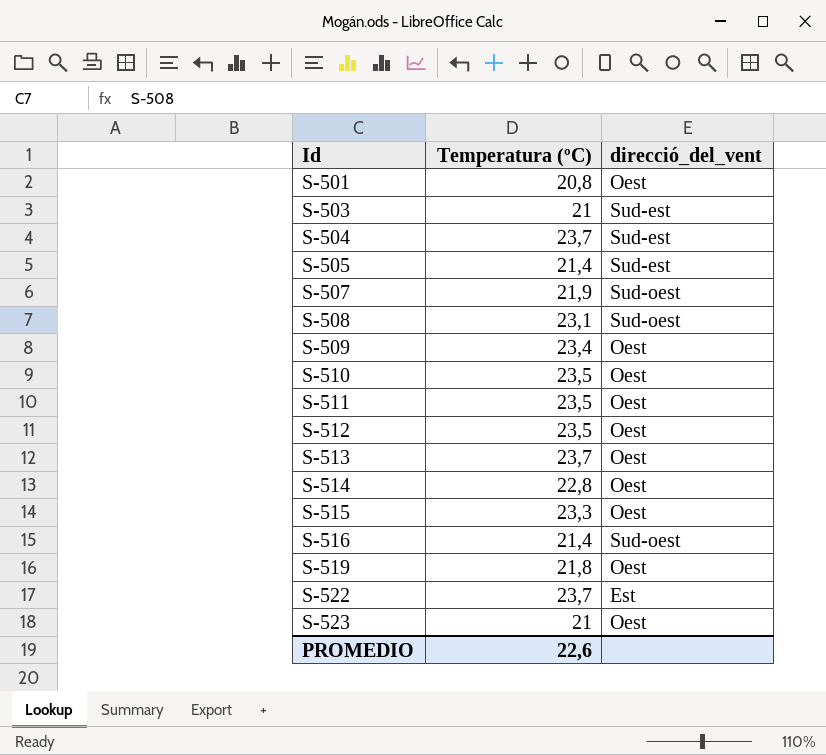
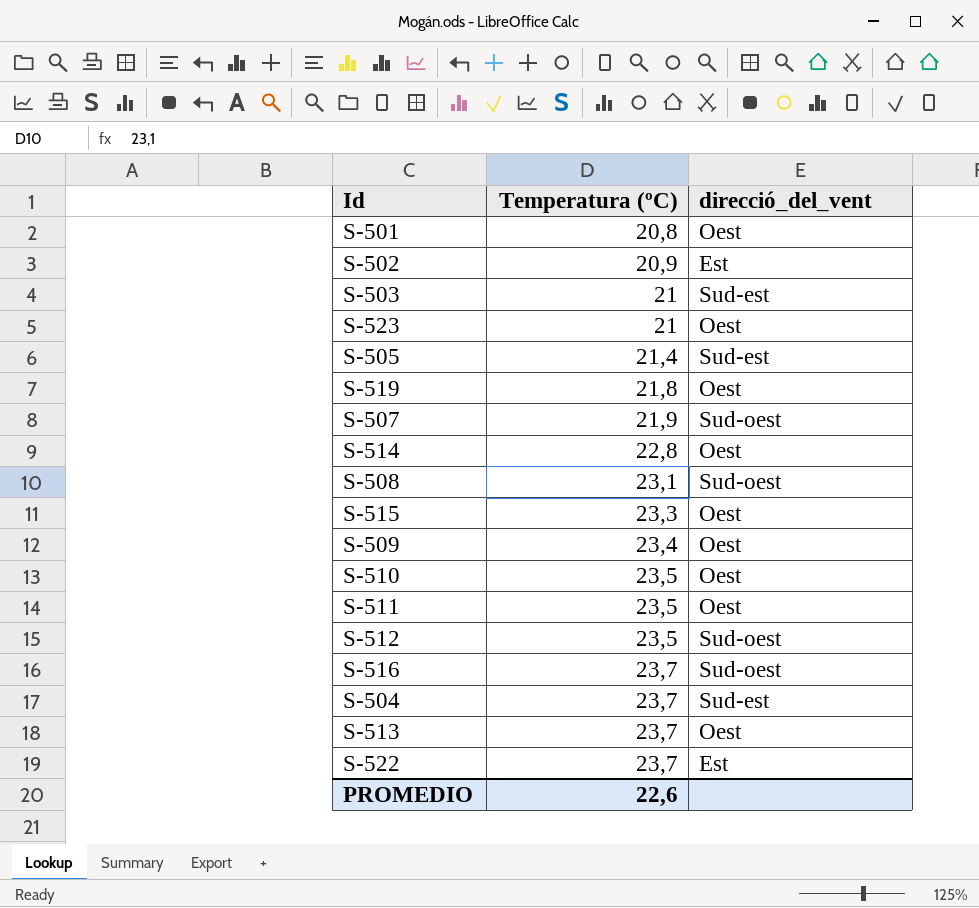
row order: Id ascending -> Temperatura (ºC) ascending
row S-502: none -> 20,9 | Est
S-512 | direcció_del_vent: Oest -> Sud-oest
S-516 | Temperatura (ºC): 21,4 -> 23,7

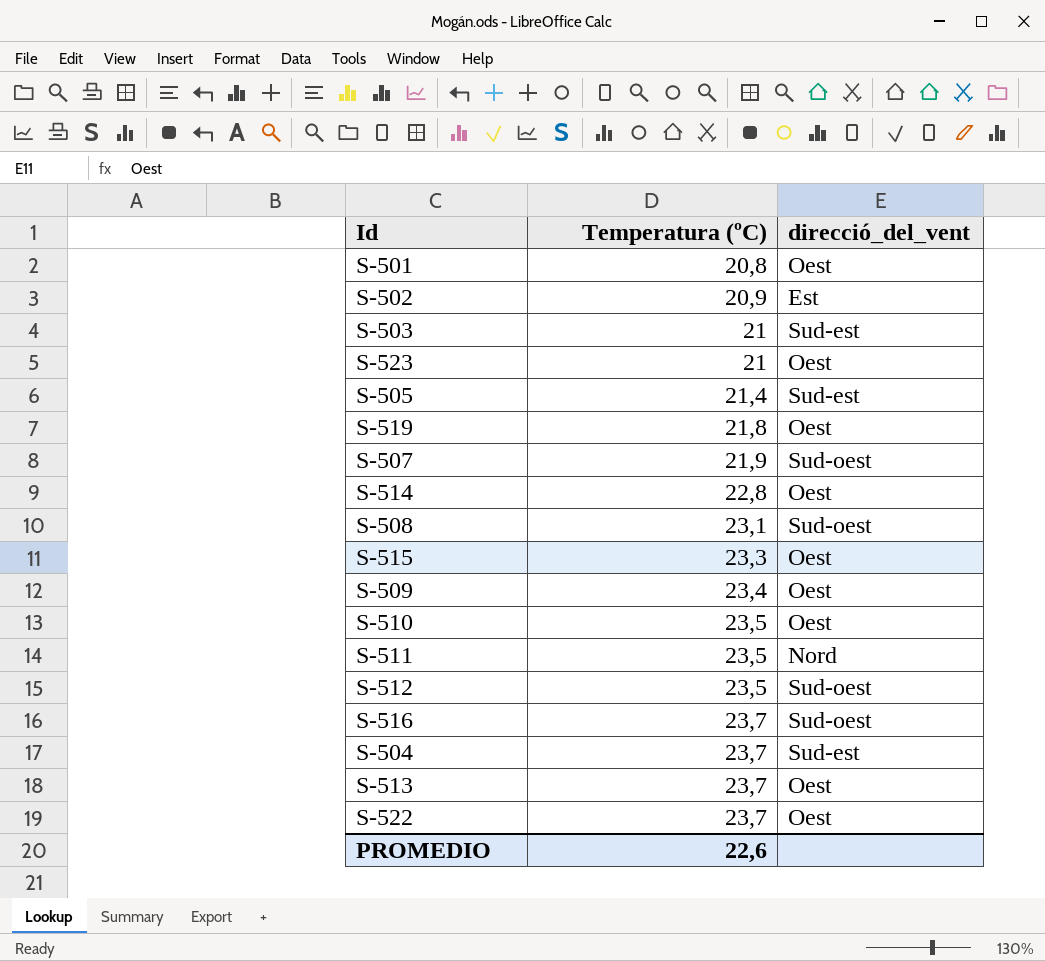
S-511 | direcció_del_vent: Oest -> Nord
S-522 | direcció_del_vent: Est -> Oest

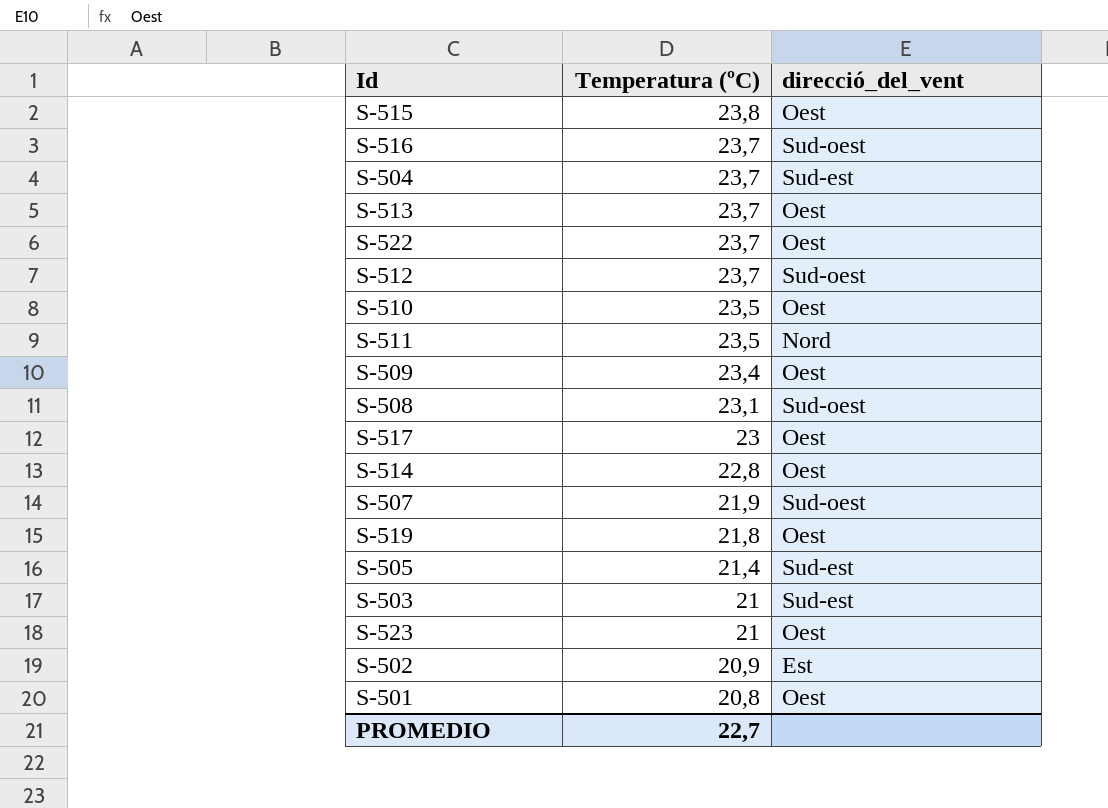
row order: Temperatura (ºC) ascending -> Temperatura (ºC) descending
S-515 | Temperatura (ºC): 23,3 -> 23,8
S-512 | Temperatura (ºC): 23,5 -> 23,7
row S-517: none -> 23 | Oest
PROMEDIO | Temperatura (ºC): 22,6 -> 22,7

